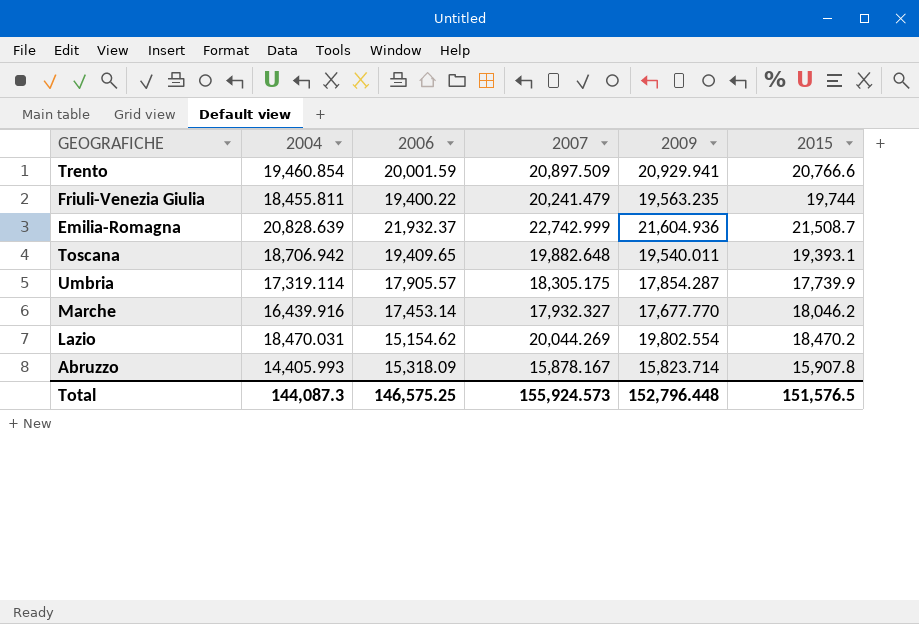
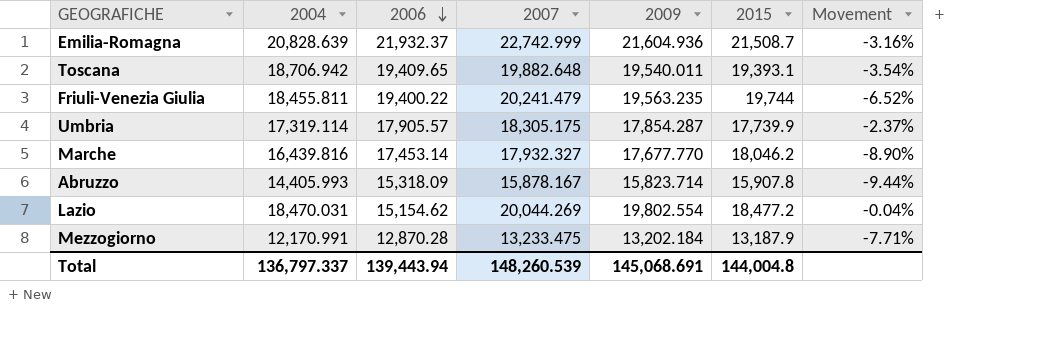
row order: none -> 2006 descending
column Movement | formula: none -> ([2004] - [2015]) / [2015]
row Trento: 19,460.854 | 20,001.59 | 20,897.509 | 20,929.941 | 20,766.6 -> none
Marche | 2004: 16,439.916 -> 16,439.816
Lazio | 2015: 18,470.2 -> 18,477.2
row Mezzogiorno: none -> 12,170.991 | 12,870.28 | 13,233.475 | 13,202.184 | 13,187.9 | -7.71%
Total | 2004: 144,087.3 -> 136,797.337
Total | 2006: 146,575.25 -> 139,443.94
Total | 2007: 155,924.573 -> 148,260.539
Total | 2009: 152,796.448 -> 145,068.691
Total | 2015: 151,576.5 -> 144,004.8

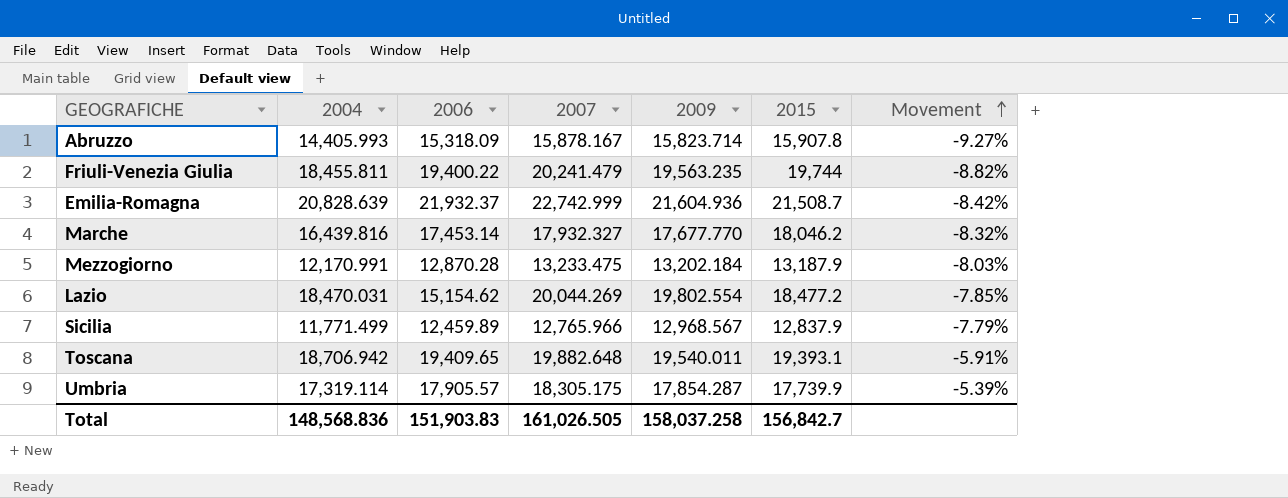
row order: 2006 descending -> Movement ascending
column Movement | formula: ([2004] - [2015]) / [2015] -> ([2004] - [2007]) / [2007]
row Sicilia: none -> 11,771.499 | 12,459.89 | 12,765.966 | 12,968.567 | 12,837.9 | -7.79%
Total | 2004: 136,797.337 -> 148,568.836
Total | 2006: 139,443.94 -> 151,903.83
Total | 2007: 148,260.539 -> 161,026.505
Total | 2009: 145,068.691 -> 158,037.258
Total | 2015: 144,004.8 -> 156,842.7

